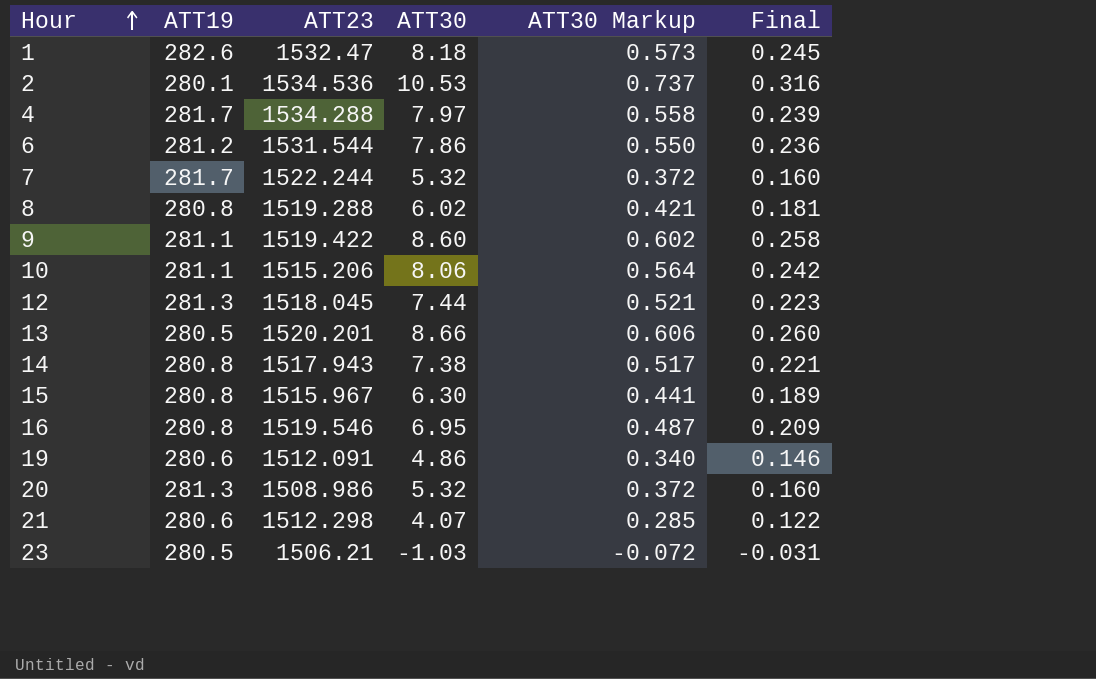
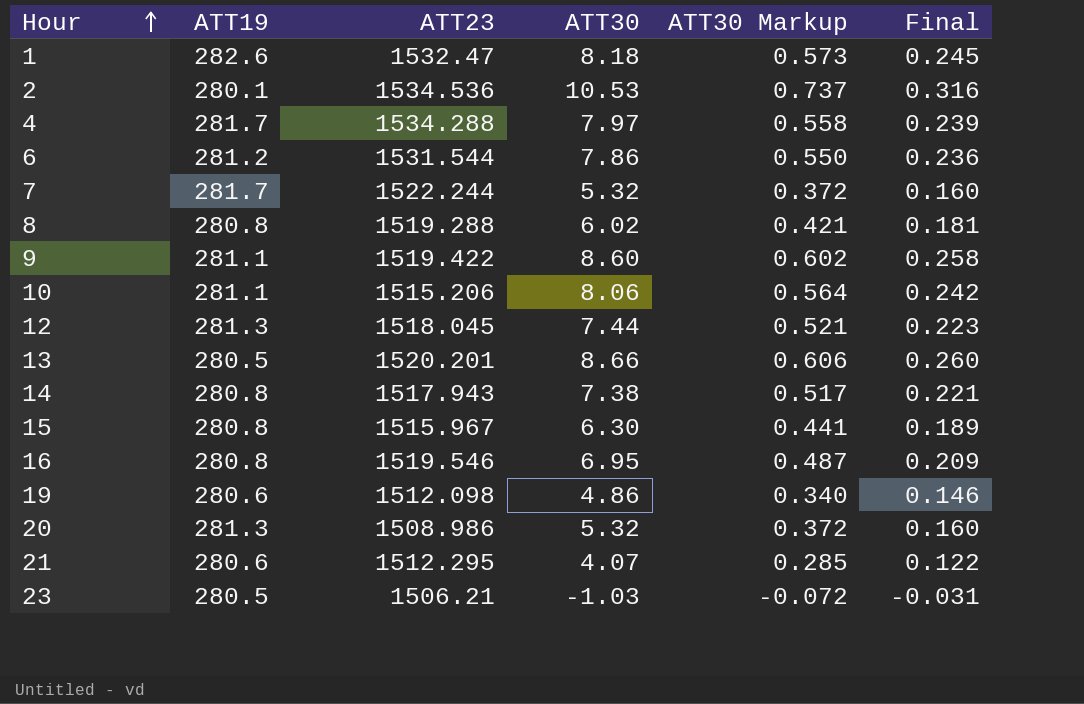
19 | ATT23: 1512.091 -> 1512.098
21 | ATT23: 1512.298 -> 1512.295

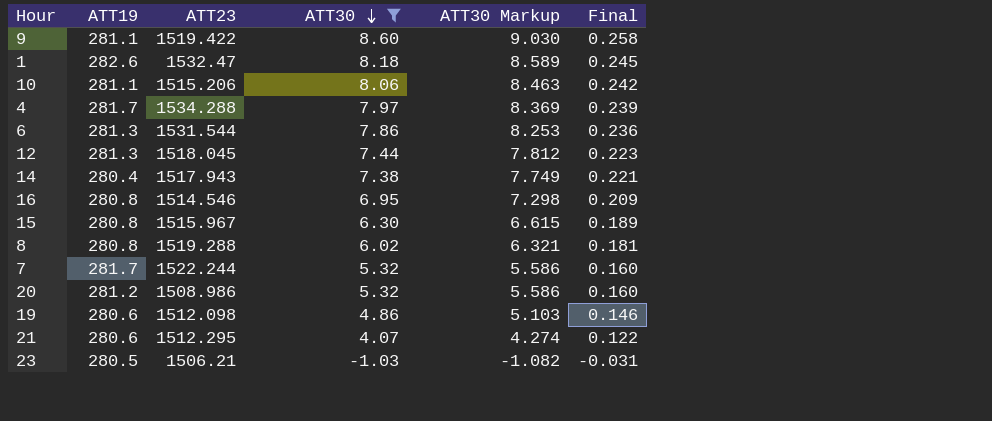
filter: none -> ATT30 <= 8.60
row order: Hour ascending -> ATT30 descending
column ATT30 Markup | formula: [ATT30] * 0.07 -> [ATT30] * 1.05
6 | ATT19: 281.2 -> 281.3
14 | ATT19: 280.8 -> 280.4
16 | ATT23: 1519.546 -> 1514.546
20 | ATT19: 281.3 -> 281.2

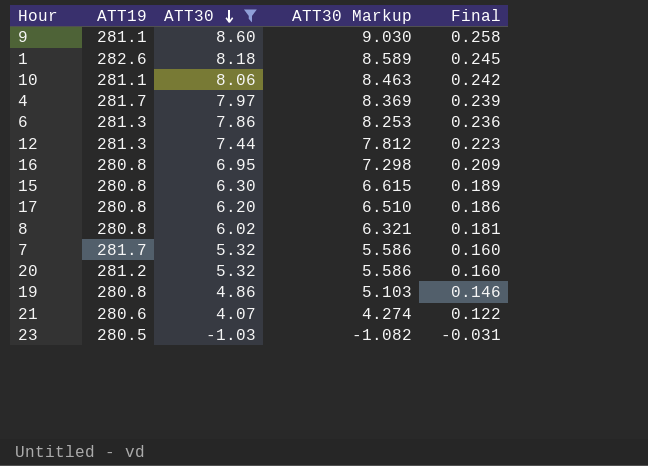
column ATT23 | position: 3 -> none
row 14: 280.4 | 1517.943 | 7.38 | 7.749 | 0.221 -> none
row 17: none -> 280.8 | 6.20 | 6.510 | 0.186
19 | ATT19: 280.6 -> 280.8

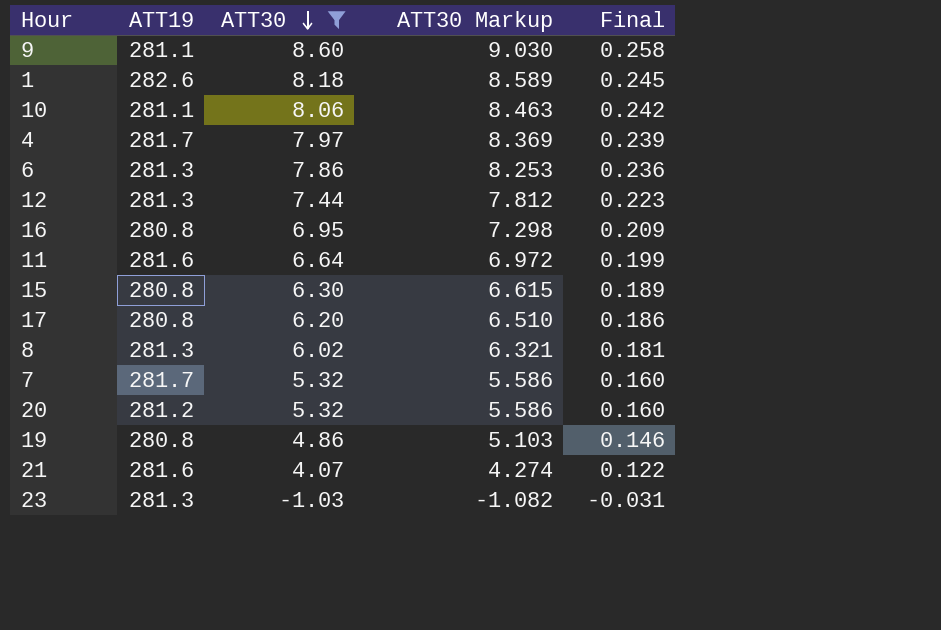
row 11: none -> 281.6 | 6.64 | 6.972 | 0.199
8 | ATT19: 280.8 -> 281.3
21 | ATT19: 280.6 -> 281.6
23 | ATT19: 280.5 -> 281.3

